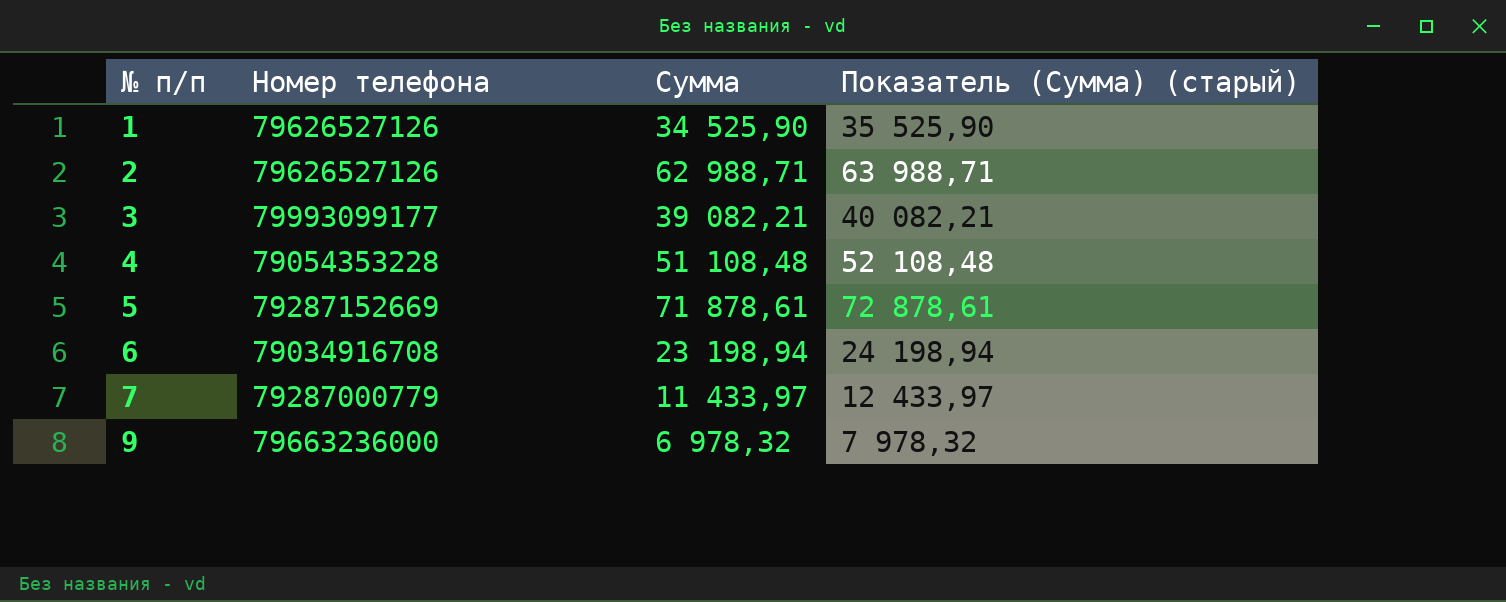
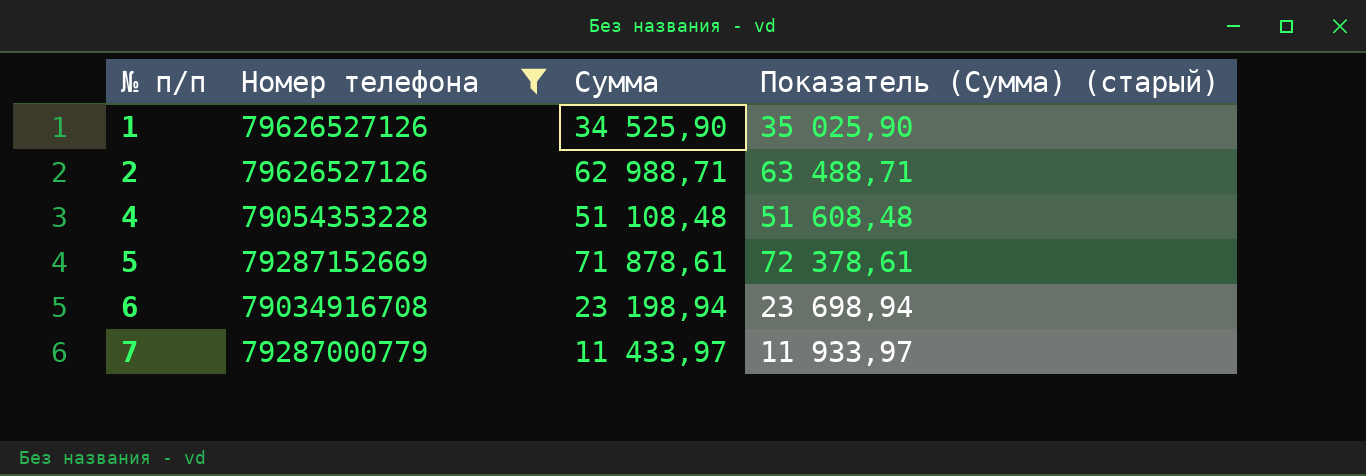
filter: none -> Номер телефона <= 79626527126
column Показатель (Сумма) (старый) | formula: [Сумма] + 1000 -> [Сумма] + 500

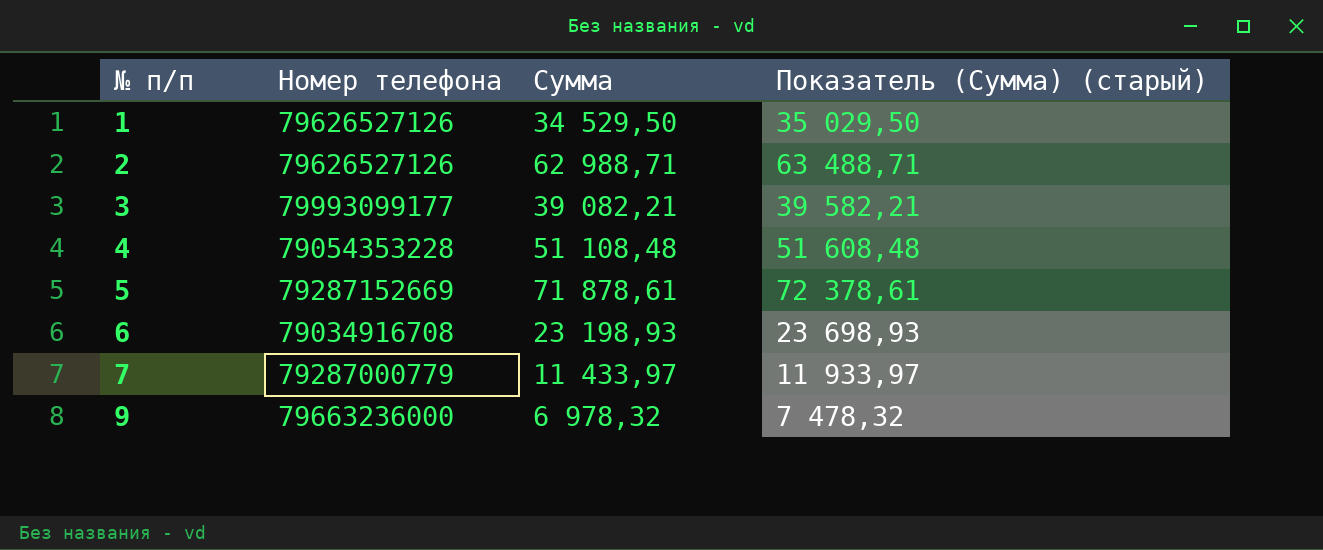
filter: Номер телефона <= 79626527126 -> none
1 | Сумма: 34 525,90 -> 34 529,50
1 | Показатель (Сумма) (старый): 35 025,90 -> 35 029,50
6 | Сумма: 23 198,94 -> 23 198,93
6 | Показатель (Сумма) (старый): 23 698,94 -> 23 698,93

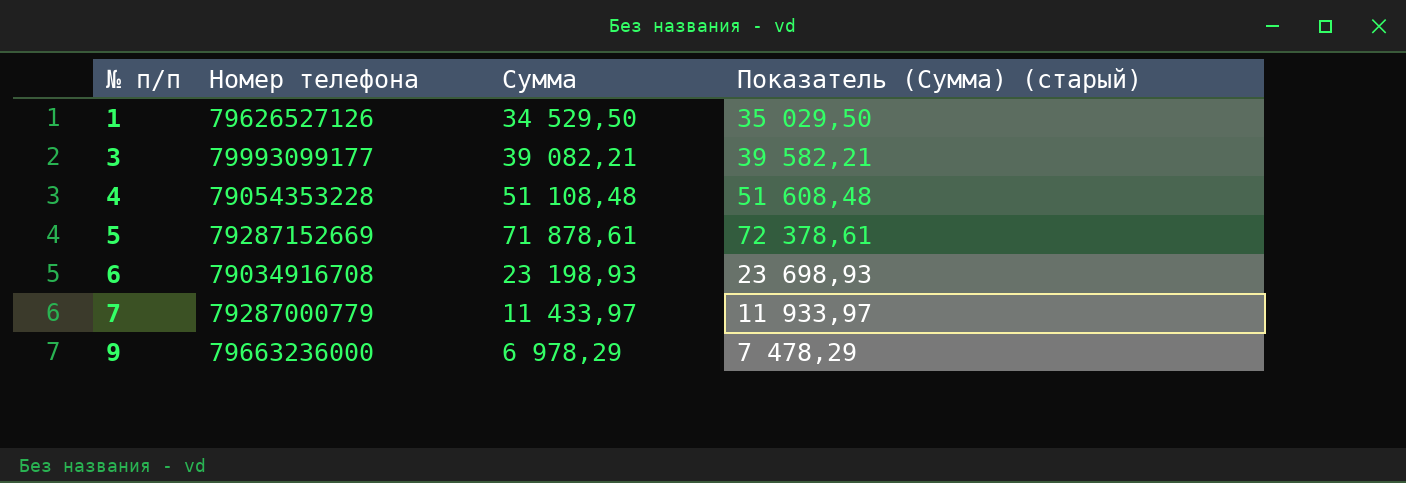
row 2: 79626527126 | 62 988,71 | 63 488,71 -> none
9 | Сумма: 6 978,32 -> 6 978,29
9 | Показатель (Сумма) (старый): 7 478,32 -> 7 478,29

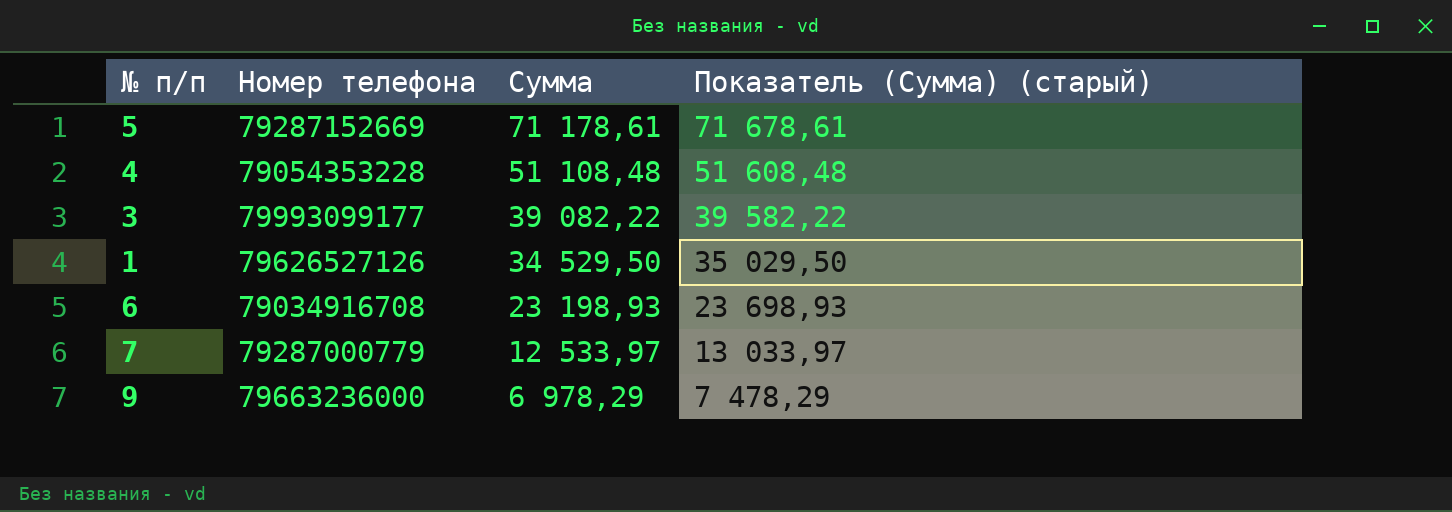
row order: № п/п ascending -> Сумма descending
5 | Сумма: 71 878,61 -> 71 178,61
5 | Показатель (Сумма) (старый): 72 378,61 -> 71 678,61
3 | Сумма: 39 082,21 -> 39 082,22
3 | Показатель (Сумма) (старый): 39 582,21 -> 39 582,22
7 | Сумма: 11 433,97 -> 12 533,97
7 | Показатель (Сумма) (старый): 11 933,97 -> 13 033,97

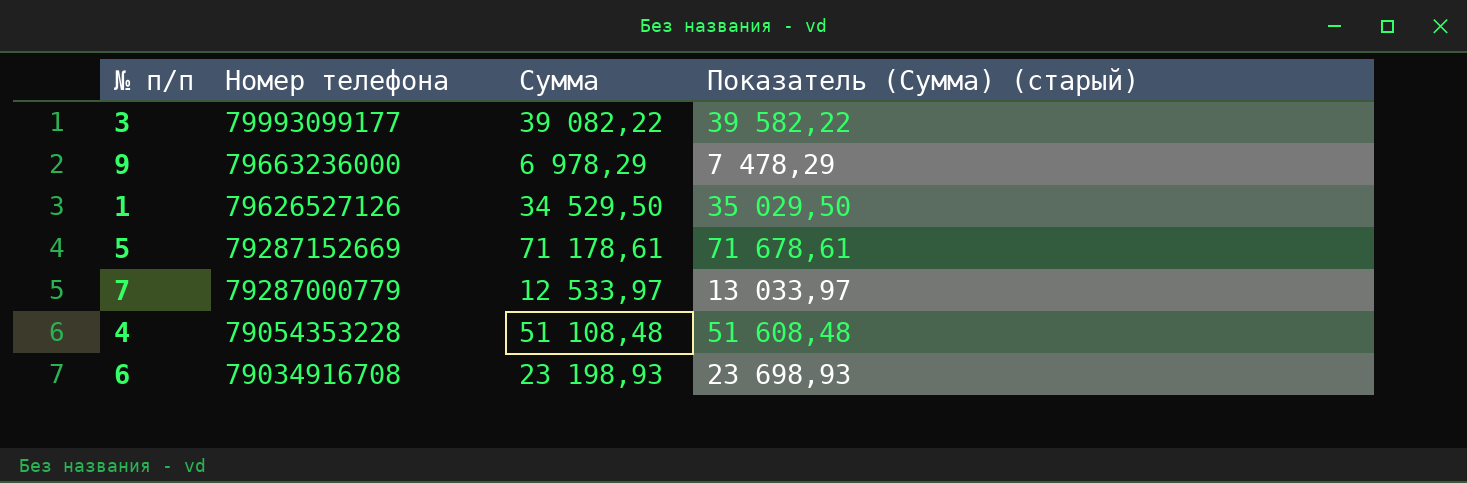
row order: Сумма descending -> Номер телефона descending

